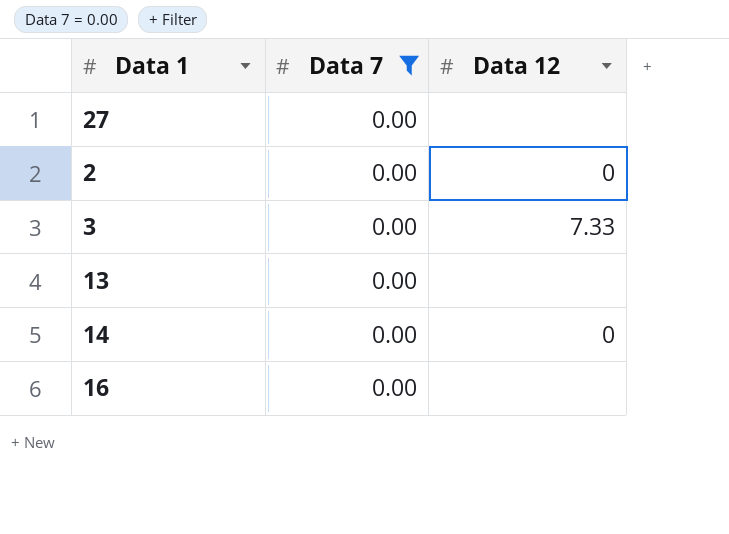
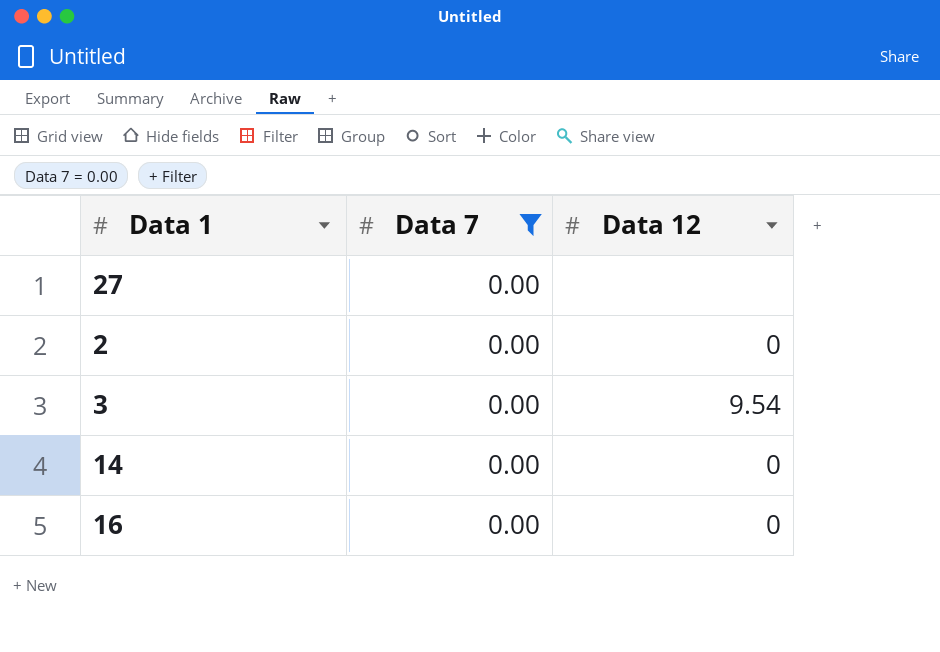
row 13: 0.00 | none -> none
3 | Data 12: 7.33 -> 9.54
16 | Data 12: none -> 0

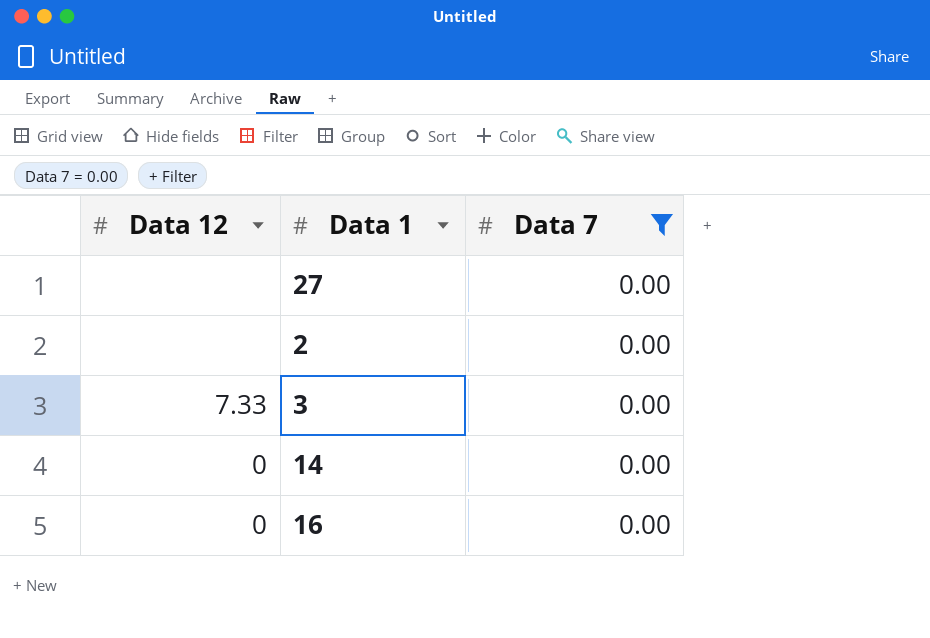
column Data 12 | position: 3 -> 1
2 | Data 12: 0 -> none
3 | Data 12: 9.54 -> 7.33

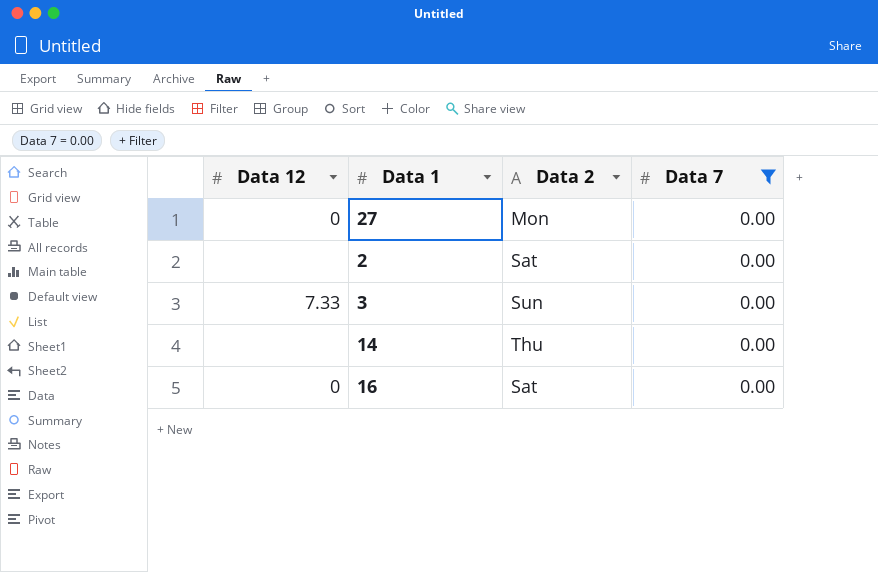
column Data 2 | position: none -> 3
27 | Data 12: none -> 0
14 | Data 12: 0 -> none

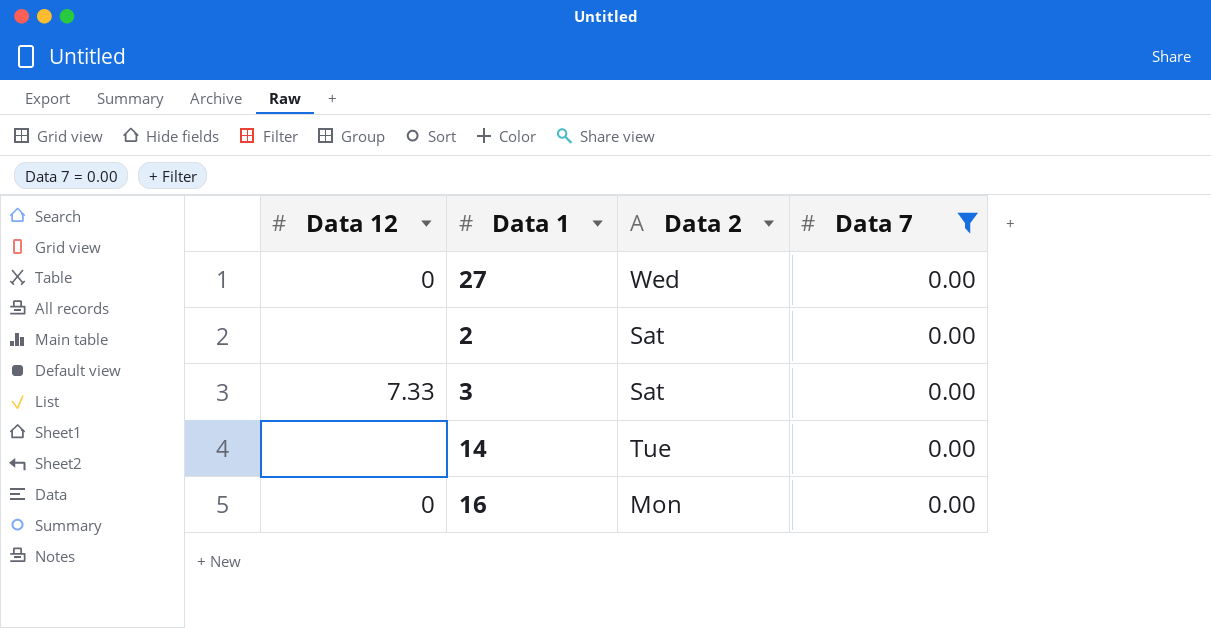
27 | Data 2: Mon -> Wed
3 | Data 2: Sun -> Sat
14 | Data 2: Thu -> Tue
16 | Data 2: Sat -> Mon

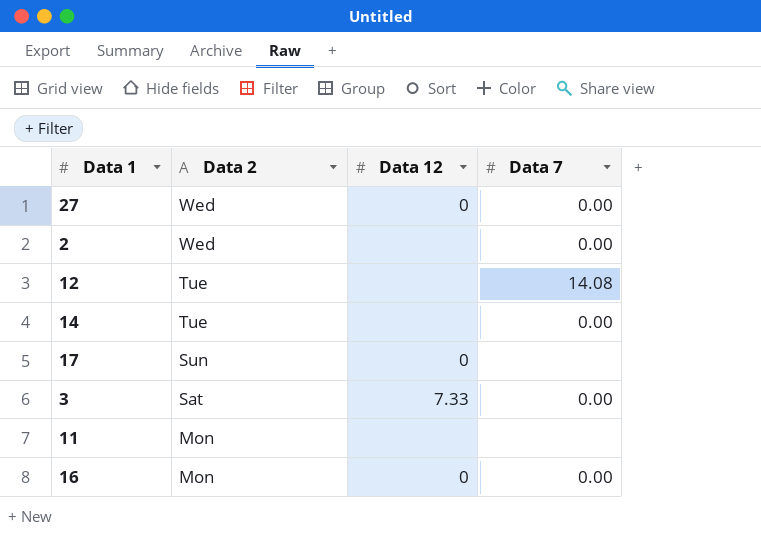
filter: Data 7 = 0.00 -> none
row order: none -> Data 2 descending
column Data 12 | position: 1 -> 3
2 | Data 2: Sat -> Wed

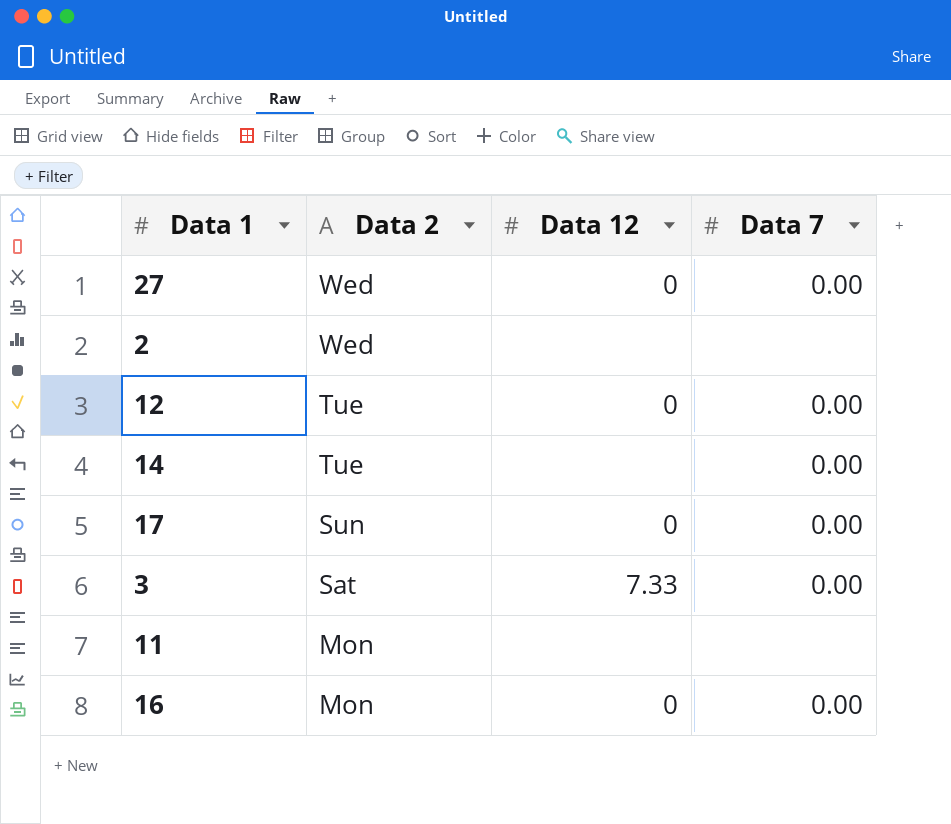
2 | Data 7: 0.00 -> none
12 | Data 12: none -> 0
12 | Data 7: 14.08 -> 0.00
17 | Data 7: none -> 0.00

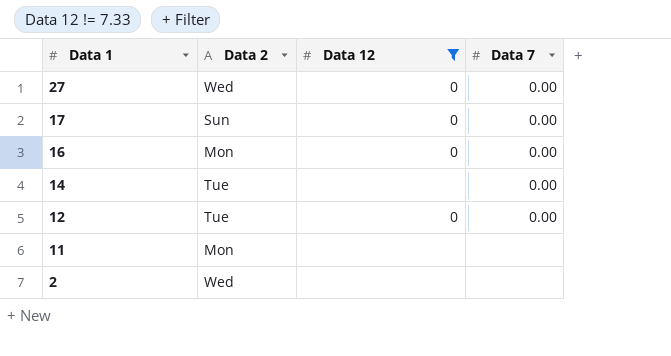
filter: none -> Data 12 != 7.33
row order: Data 2 descending -> Data 1 descending

